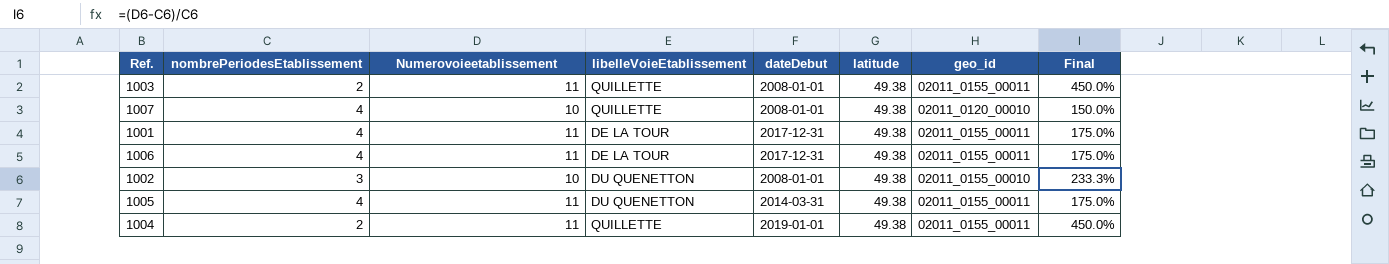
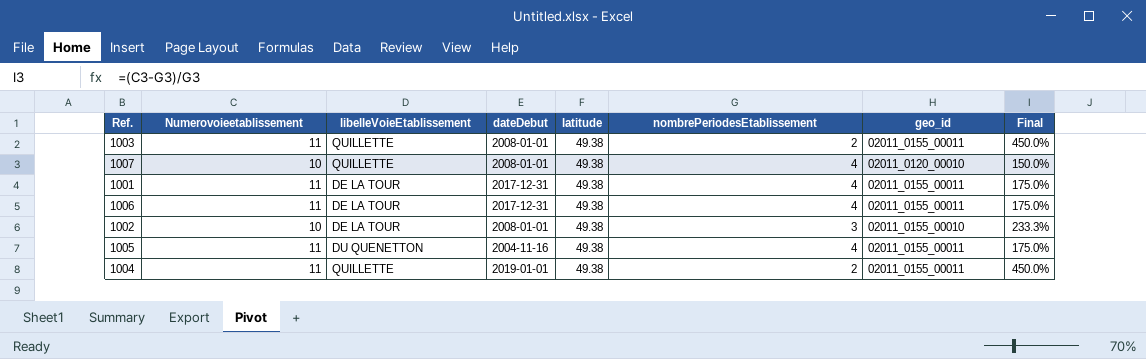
column nombrePeriodesEtablissement | position: 2 -> 6
1002 | libelleVoieEtablissement: DU QUENETTON -> DE LA TOUR
1005 | dateDebut: 2014-03-31 -> 2004-11-16

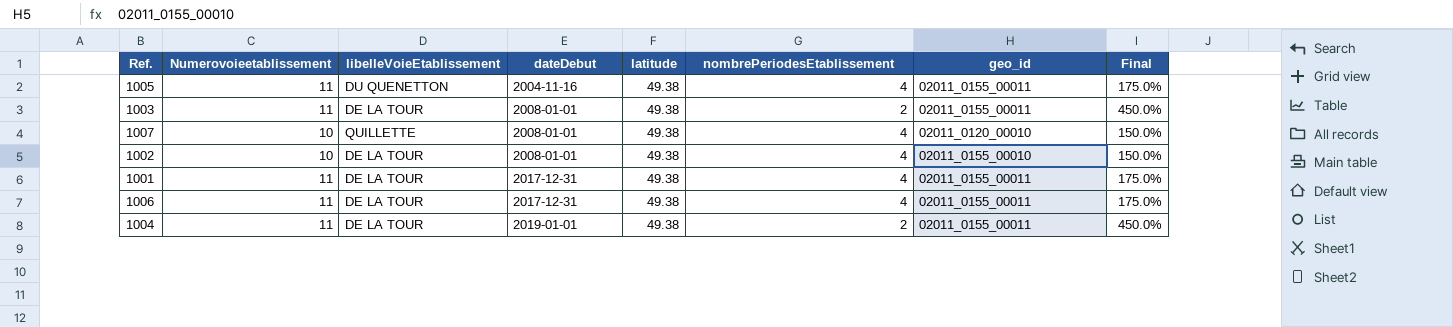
row order: none -> dateDebut ascending
1003 | libelleVoieEtablissement: QUILLETTE -> DE LA TOUR
1002 | nombrePeriodesEtablissement: 3 -> 4
1002 | Final: 233.3% -> 150.0%
1004 | libelleVoieEtablissement: QUILLETTE -> DE LA TOUR

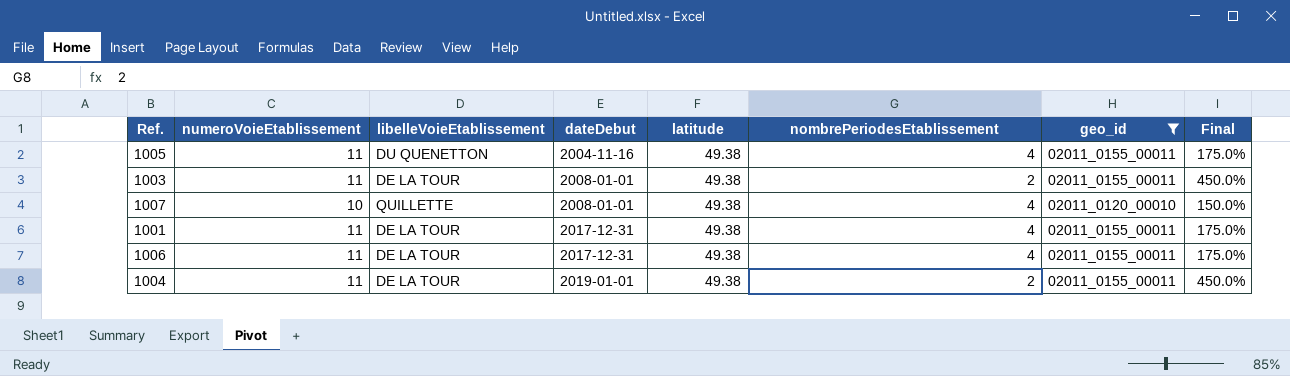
filter: none -> geo_id != 02011_0155_00010
column name: Numerovoieetablissement -> numeroVoieEtablissement

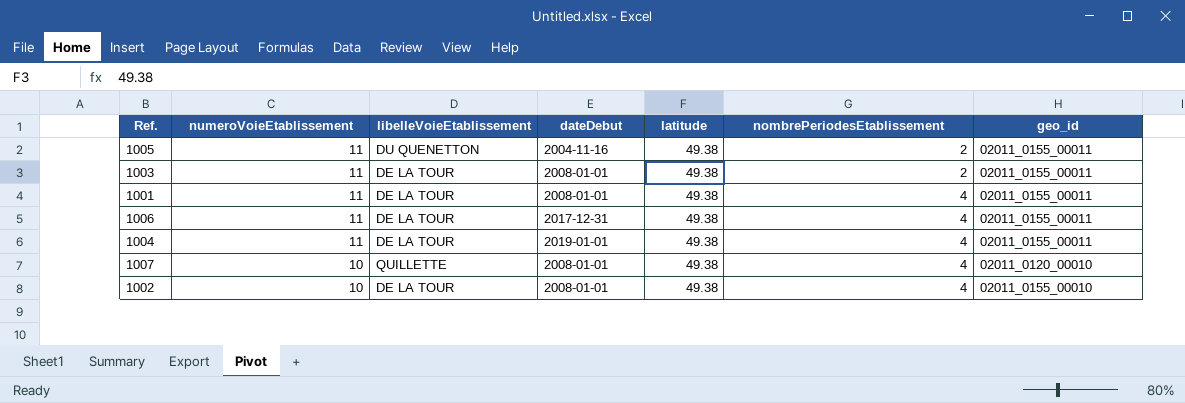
filter: geo_id != 02011_0155_00010 -> none
row order: dateDebut ascending -> numeroVoieEtablissement descending
column Final | formula: ([numeroVoieEtablissement] - [nombrePeriodesEtablissement]) / [nombrePeriodesEtablissement] -> none
1005 | nombrePeriodesEtablissement: 4 -> 2
1001 | dateDebut: 2017-12-31 -> 2008-01-01
1004 | nombrePeriodesEtablissement: 2 -> 4

